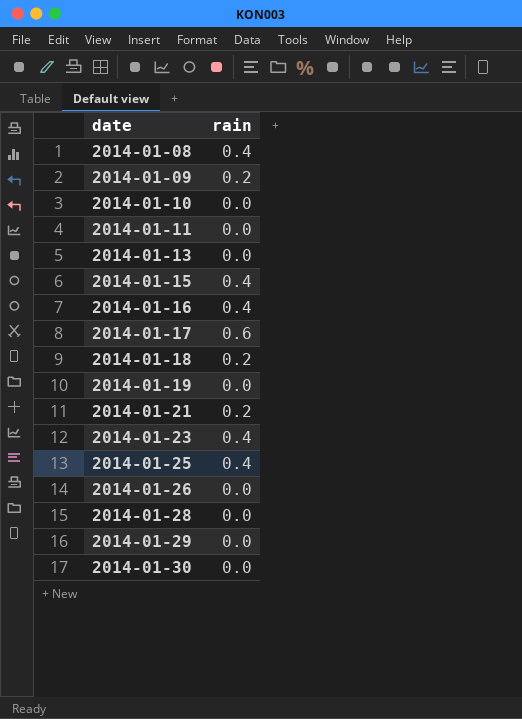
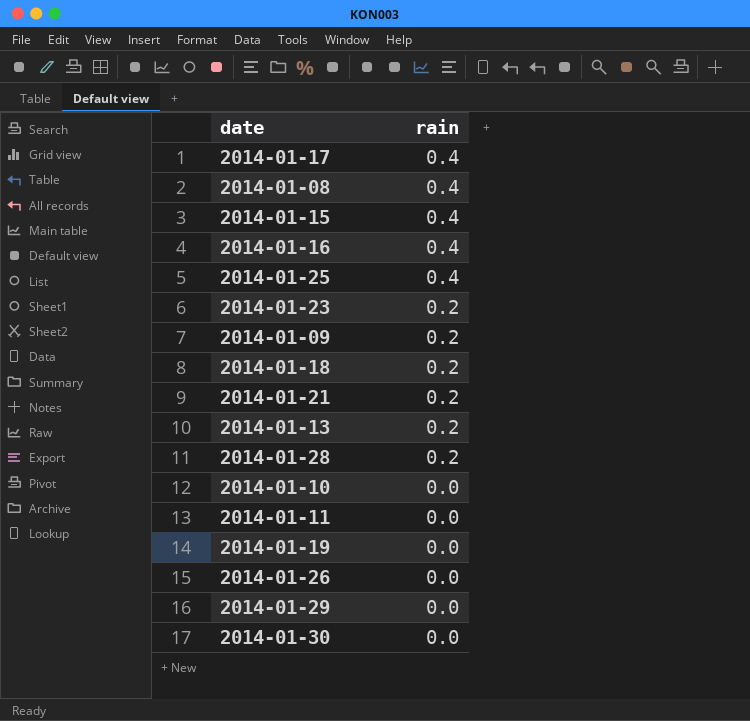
row order: date ascending -> rain descending
2014-01-17 | rain: 0.6 -> 0.4
2014-01-23 | rain: 0.4 -> 0.2
2014-01-13 | rain: 0.0 -> 0.2
2014-01-28 | rain: 0.0 -> 0.2

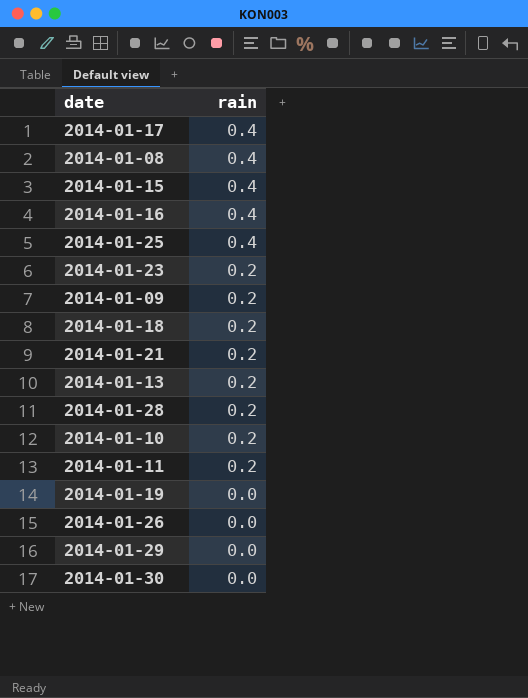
2014-01-10 | rain: 0.0 -> 0.2
2014-01-11 | rain: 0.0 -> 0.2

